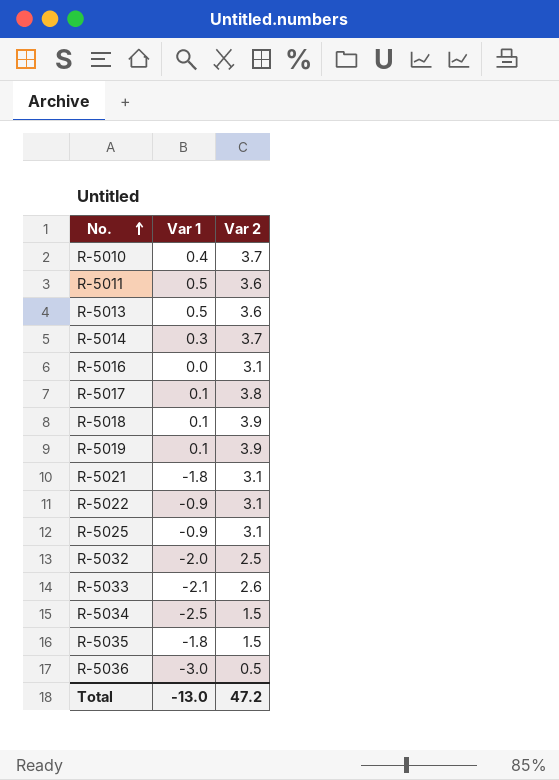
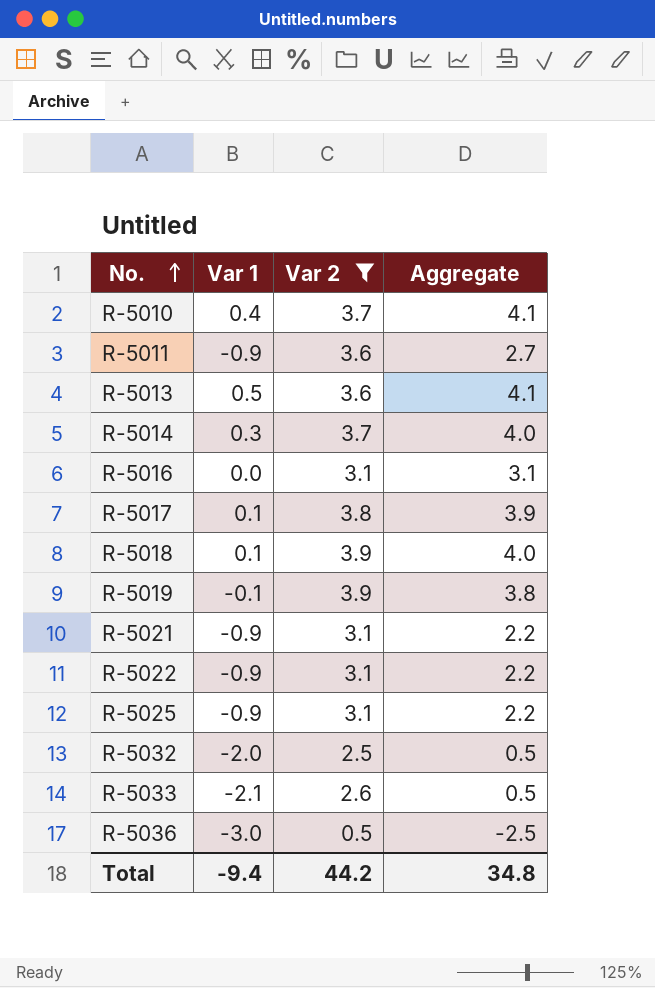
filter: none -> Var 2 != 1.5
column Aggregate | formula: none -> [Var 1] + [Var 2]
R-5011 | Var 1: 0.5 -> -0.9
R-5019 | Var 1: 0.1 -> -0.1
R-5021 | Var 1: -1.8 -> -0.9
Total | Var 1: -13.0 -> -9.4
Total | Var 2: 47.2 -> 44.2

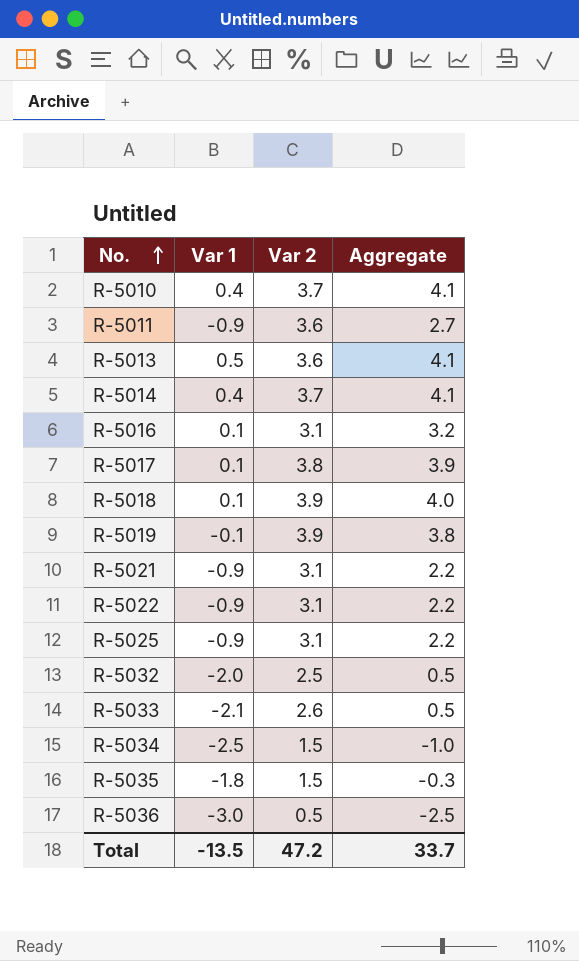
filter: Var 2 != 1.5 -> none
R-5014 | Var 1: 0.3 -> 0.4
R-5014 | Aggregate: 4.0 -> 4.1
R-5016 | Var 1: 0.0 -> 0.1
R-5016 | Aggregate: 3.1 -> 3.2
Total | Var 1: -9.4 -> -13.5
Total | Var 2: 44.2 -> 47.2
Total | Aggregate: 34.8 -> 33.7

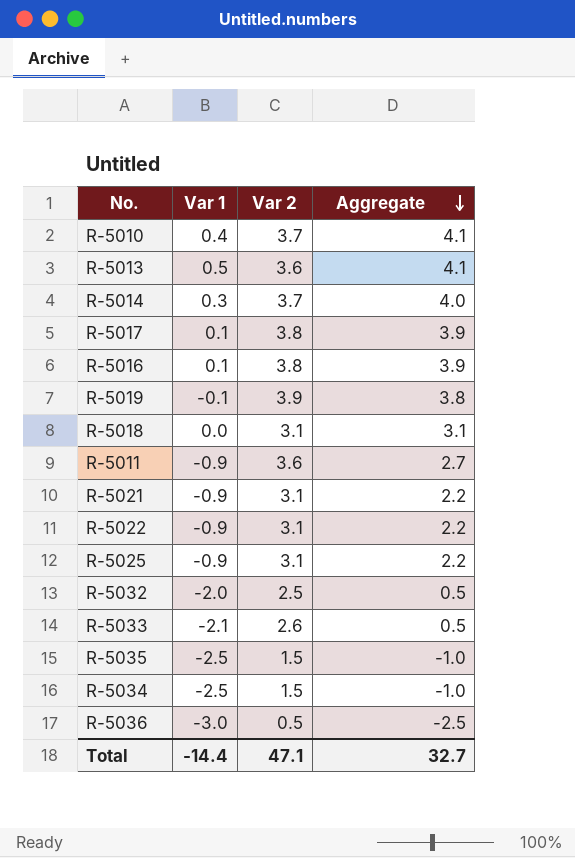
row order: No. ascending -> Aggregate descending
R-5014 | Var 1: 0.4 -> 0.3
R-5014 | Aggregate: 4.1 -> 4.0
R-5016 | Var 2: 3.1 -> 3.8
R-5016 | Aggregate: 3.2 -> 3.9
R-5018 | Var 1: 0.1 -> 0.0
R-5018 | Var 2: 3.9 -> 3.1
R-5018 | Aggregate: 4.0 -> 3.1
R-5035 | Var 1: -1.8 -> -2.5
R-5035 | Aggregate: -0.3 -> -1.0
Total | Var 1: -13.5 -> -14.4
Total | Var 2: 47.2 -> 47.1
Total | Aggregate: 33.7 -> 32.7

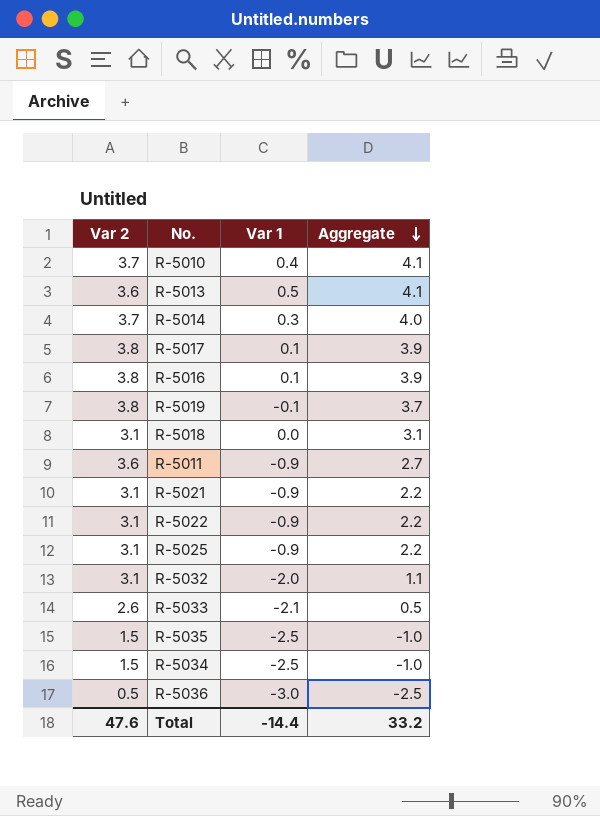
column Var 2 | position: 3 -> 1
R-5019 | Var 2: 3.9 -> 3.8
R-5019 | Aggregate: 3.8 -> 3.7
R-5032 | Var 2: 2.5 -> 3.1
R-5032 | Aggregate: 0.5 -> 1.1
Total | Var 2: 47.1 -> 47.6
Total | Aggregate: 32.7 -> 33.2

